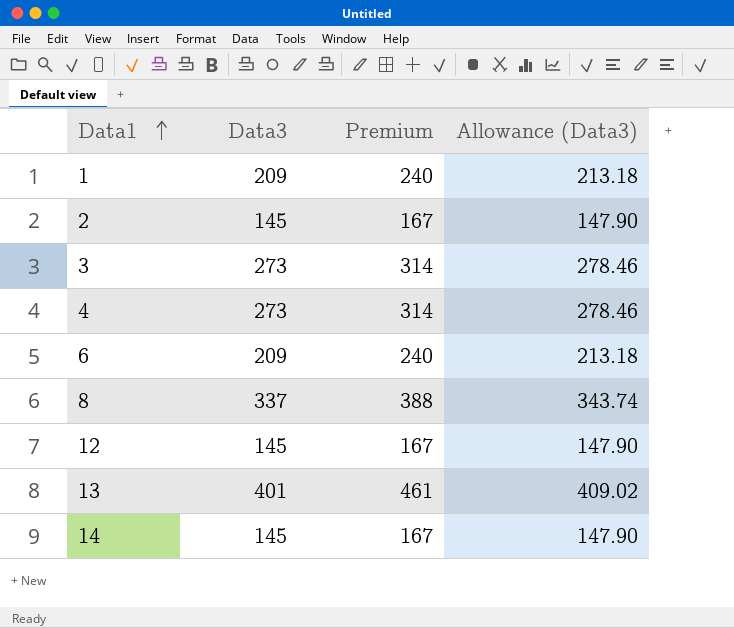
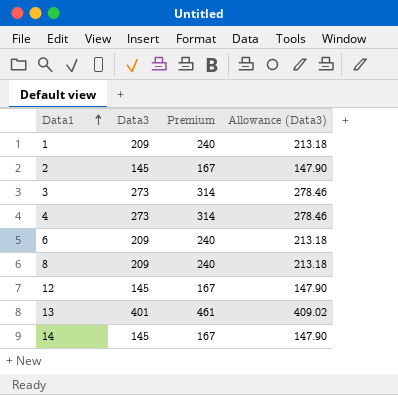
8 | Data3: 337 -> 209
8 | Premium: 388 -> 240
8 | Allowance (Data3): 343.74 -> 213.18

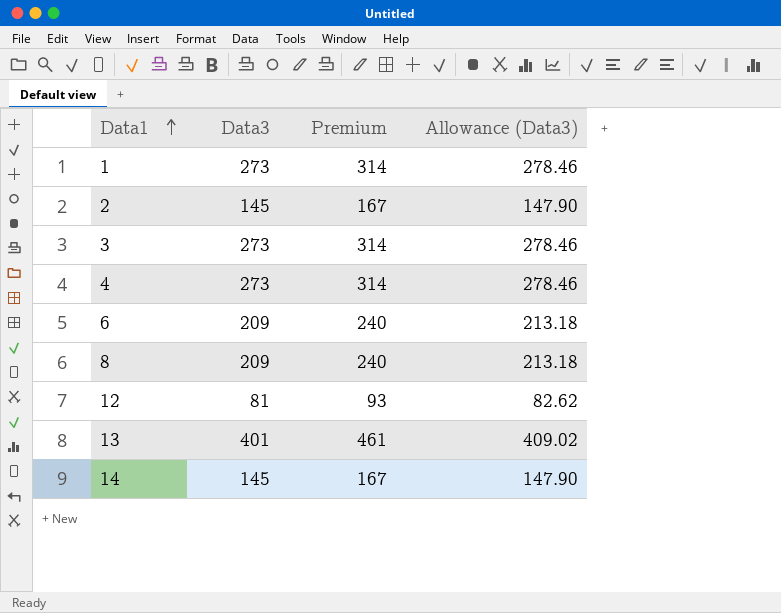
1 | Data3: 209 -> 273
1 | Premium: 240 -> 314
1 | Allowance (Data3): 213.18 -> 278.46
12 | Data3: 145 -> 81
12 | Premium: 167 -> 93
12 | Allowance (Data3): 147.90 -> 82.62

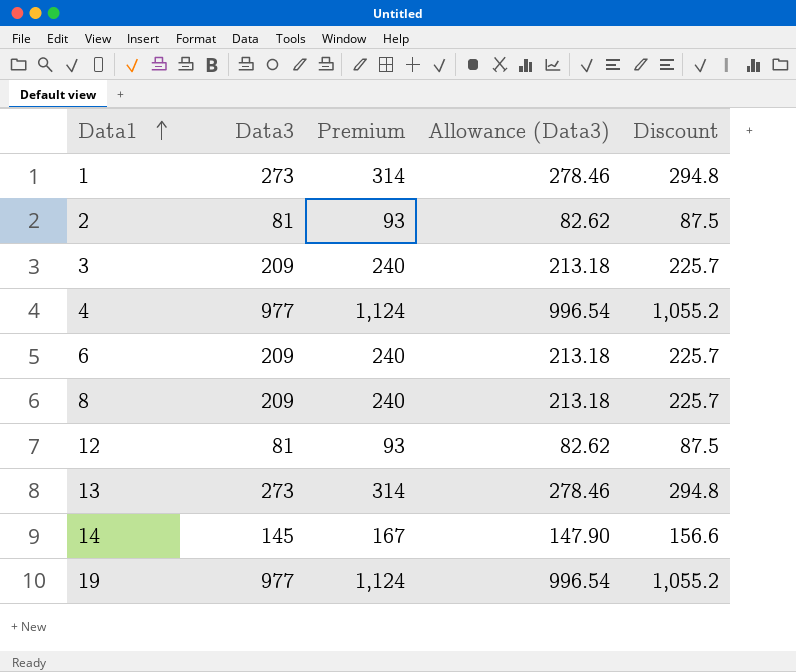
column Discount | formula: none -> [Data3] * 1.08
2 | Data3: 145 -> 81
2 | Premium: 167 -> 93
2 | Allowance (Data3): 147.90 -> 82.62
3 | Data3: 273 -> 209
3 | Premium: 314 -> 240
3 | Allowance (Data3): 278.46 -> 213.18
4 | Data3: 273 -> 977
4 | Premium: 314 -> 1,124
4 | Allowance (Data3): 278.46 -> 996.54
13 | Data3: 401 -> 273
13 | Premium: 461 -> 314
13 | Allowance (Data3): 409.02 -> 278.46
row 19: none -> 977 | 1,124 | 996.54 | 1,055.2

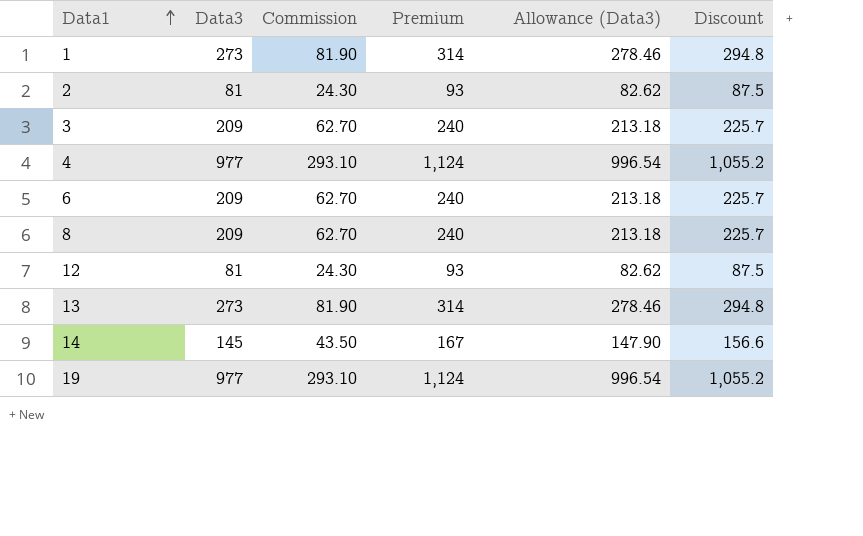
column Commission | formula: none -> [Data3] * 0.3

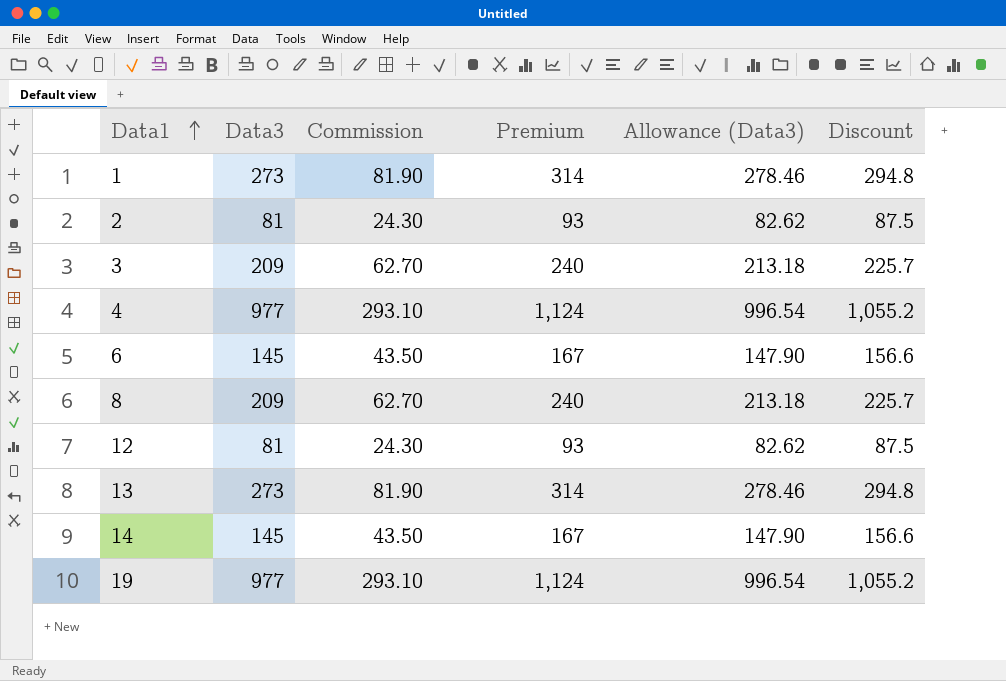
6 | Data3: 209 -> 145
6 | Commission: 62.70 -> 43.50
6 | Premium: 240 -> 167
6 | Allowance (Data3): 213.18 -> 147.90
6 | Discount: 225.7 -> 156.6

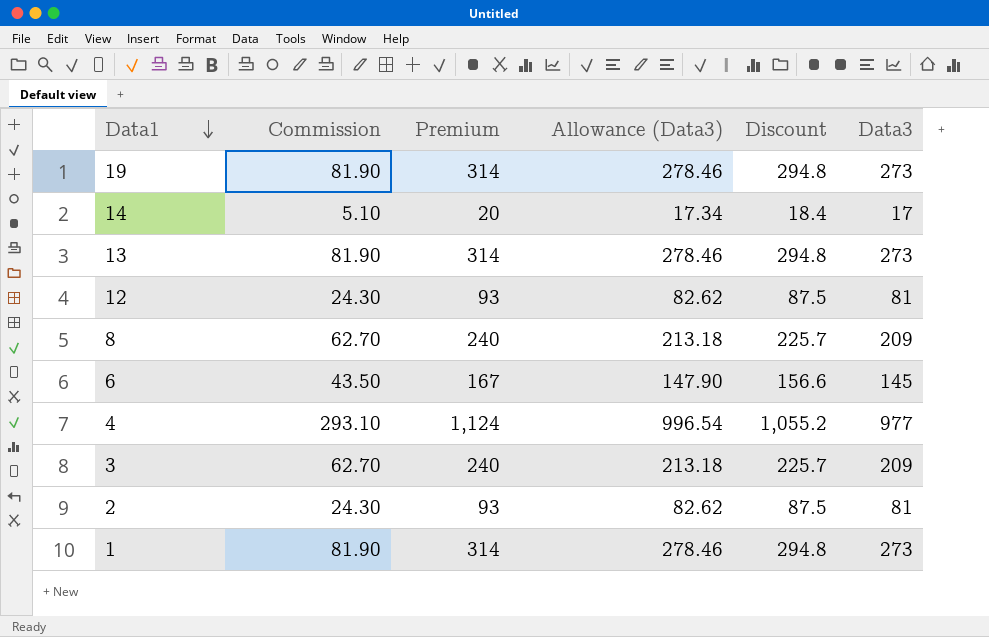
row order: Data1 ascending -> Data1 descending
column Data3 | position: 2 -> 6
19 | Commission: 293.10 -> 81.90
19 | Premium: 1,124 -> 314
19 | Allowance (Data3): 996.54 -> 278.46
19 | Discount: 1,055.2 -> 294.8
19 | Data3: 977 -> 273
14 | Commission: 43.50 -> 5.10
14 | Premium: 167 -> 20
14 | Allowance (Data3): 147.90 -> 17.34
14 | Discount: 156.6 -> 18.4
14 | Data3: 145 -> 17

